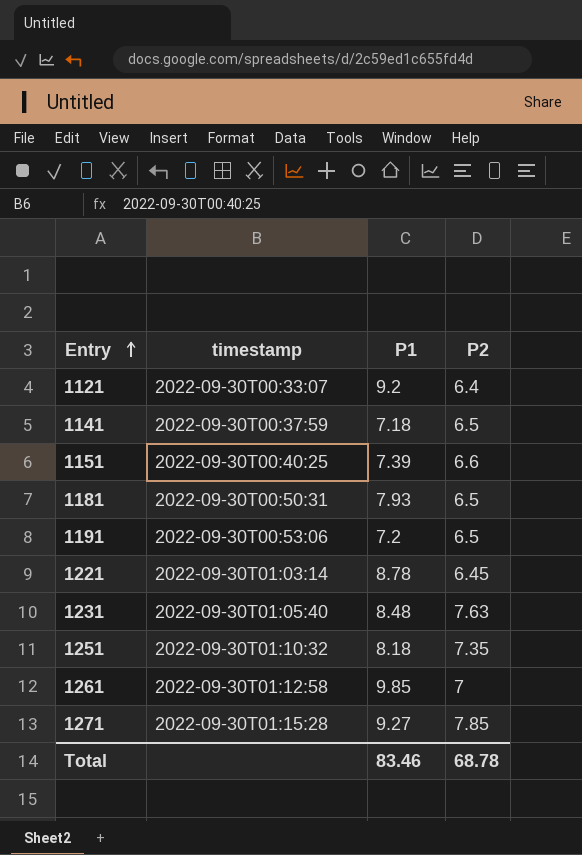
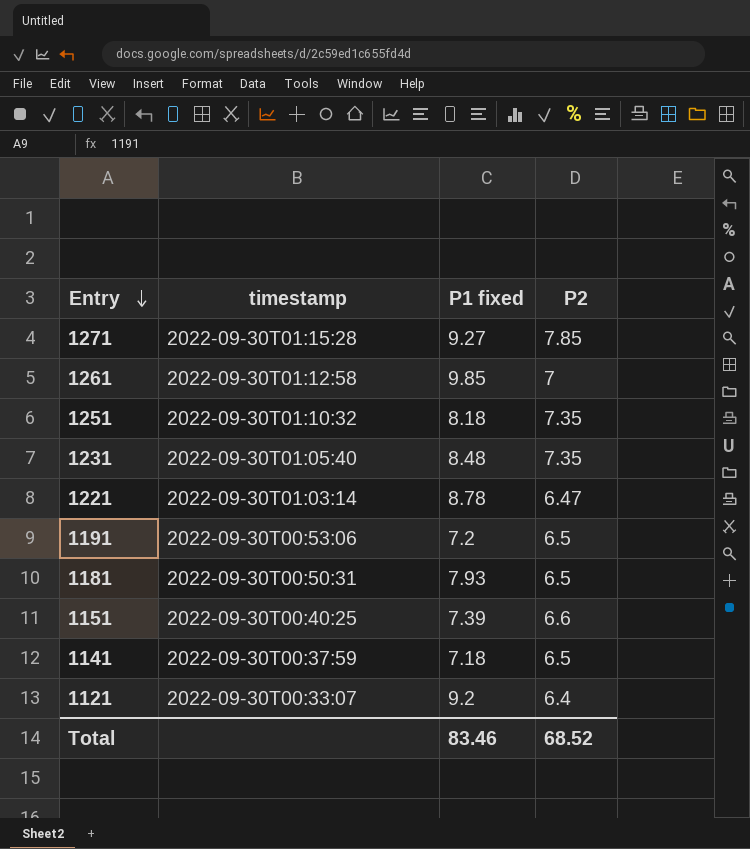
row order: Entry ascending -> Entry descending
column name: P1 -> P1 fixed
1231 | P2: 7.63 -> 7.35
1221 | P2: 6.45 -> 6.47
Total | P2: 68.78 -> 68.52

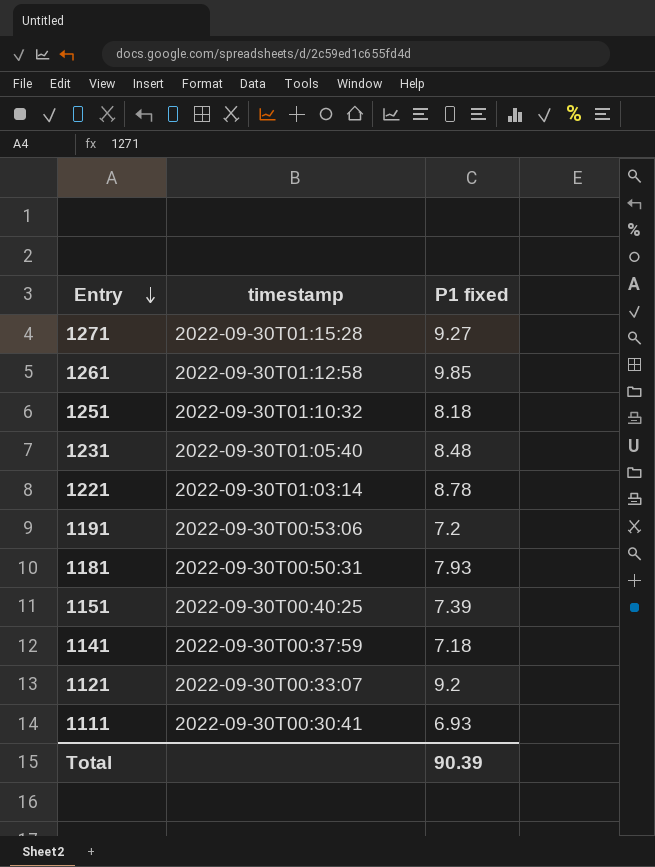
column P2 | position: 4 -> none
row 1111: none -> 2022-09-30T00:30:41 | 6.93
Total | P1 fixed: 83.46 -> 90.39

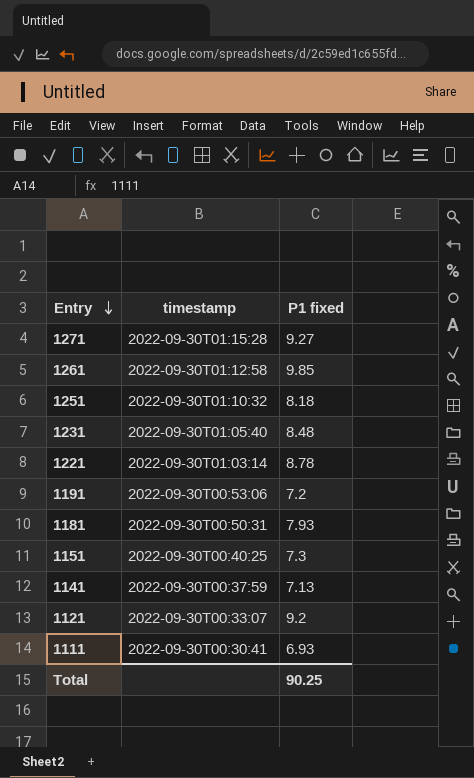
1151 | P1 fixed: 7.39 -> 7.3
1141 | P1 fixed: 7.18 -> 7.13
Total | P1 fixed: 90.39 -> 90.25

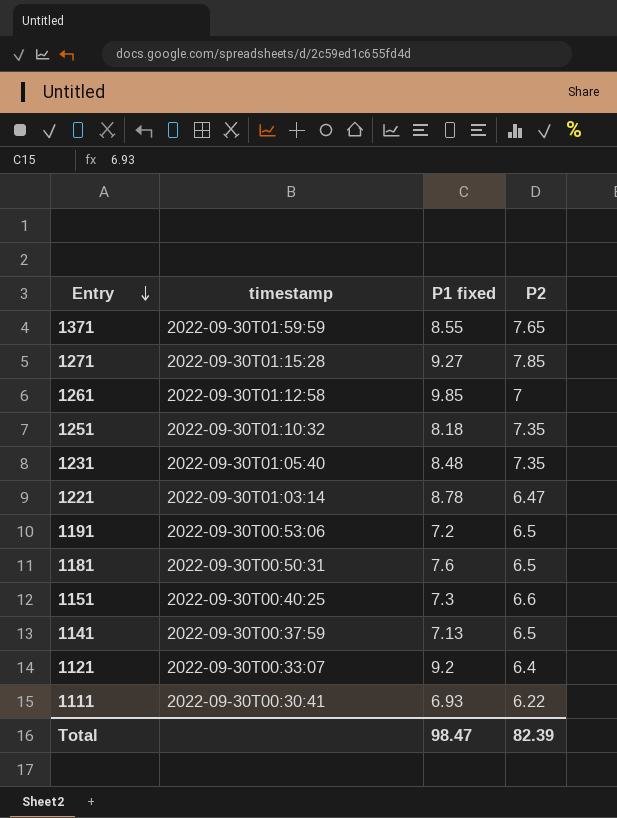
column P2 | position: none -> 4
row 1371: none -> 2022-09-30T01:59:59 | 8.55 | 7.65
1181 | P1 fixed: 7.93 -> 7.6
Total | P1 fixed: 90.25 -> 98.47

